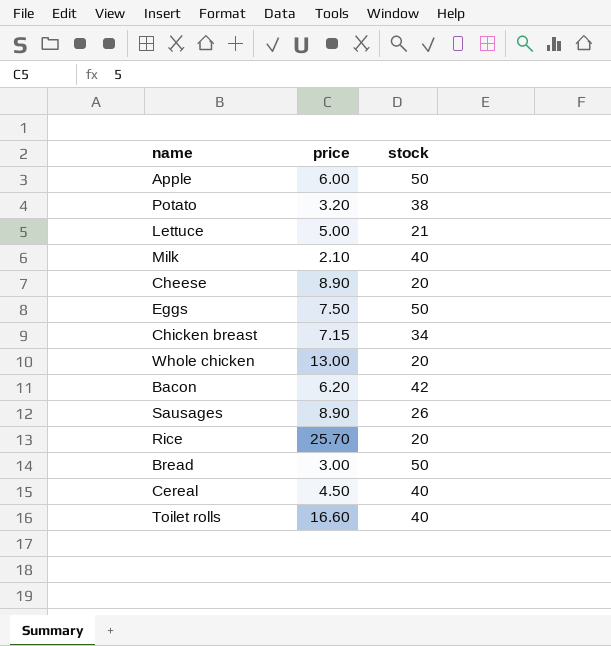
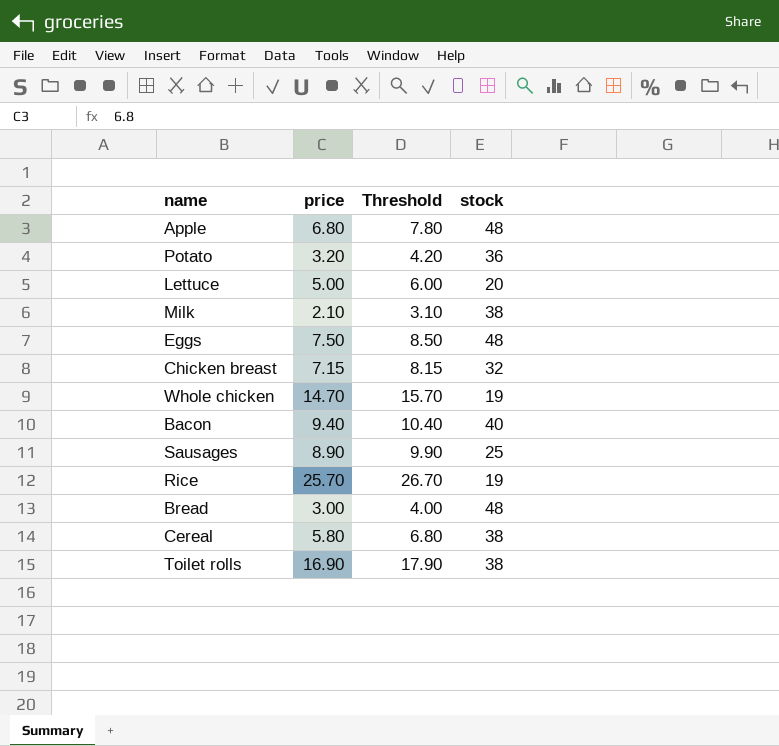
column Threshold | formula: none -> [price] + 1
row Cheese: 8.90 | 20 -> none
Apple | price: 6.00 -> 6.80
Apple | stock: 50 -> 48
Potato | stock: 38 -> 36
Lettuce | stock: 21 -> 20
Milk | stock: 40 -> 38
Eggs | stock: 50 -> 48
Chicken breast | stock: 34 -> 32
Whole chicken | price: 13.00 -> 14.70
Whole chicken | stock: 20 -> 19
Bacon | price: 6.20 -> 9.40
Bacon | stock: 42 -> 40
Sausages | stock: 26 -> 25
Rice | stock: 20 -> 19
Bread | stock: 50 -> 48
Cereal | price: 4.50 -> 5.80
Cereal | stock: 40 -> 38
Toilet rolls | price: 16.60 -> 16.90
Toilet rolls | stock: 40 -> 38

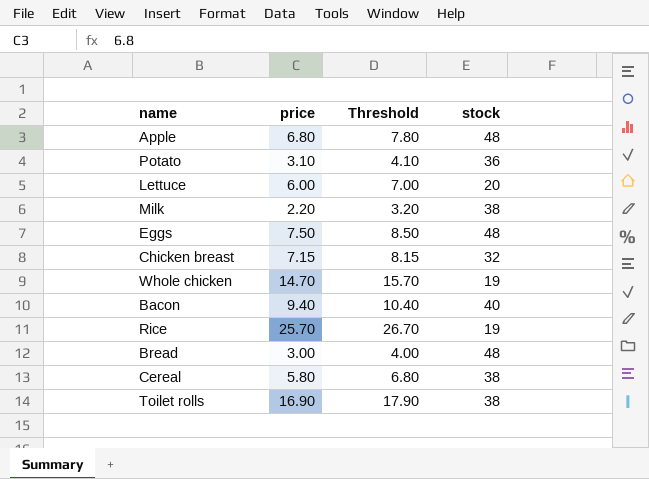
row Sausages: 8.90 | 9.90 | 25 -> none
Potato | price: 3.20 -> 3.10
Potato | Threshold: 4.20 -> 4.10
Lettuce | price: 5.00 -> 6.00
Lettuce | Threshold: 6.00 -> 7.00
Milk | price: 2.10 -> 2.20
Milk | Threshold: 3.10 -> 3.20

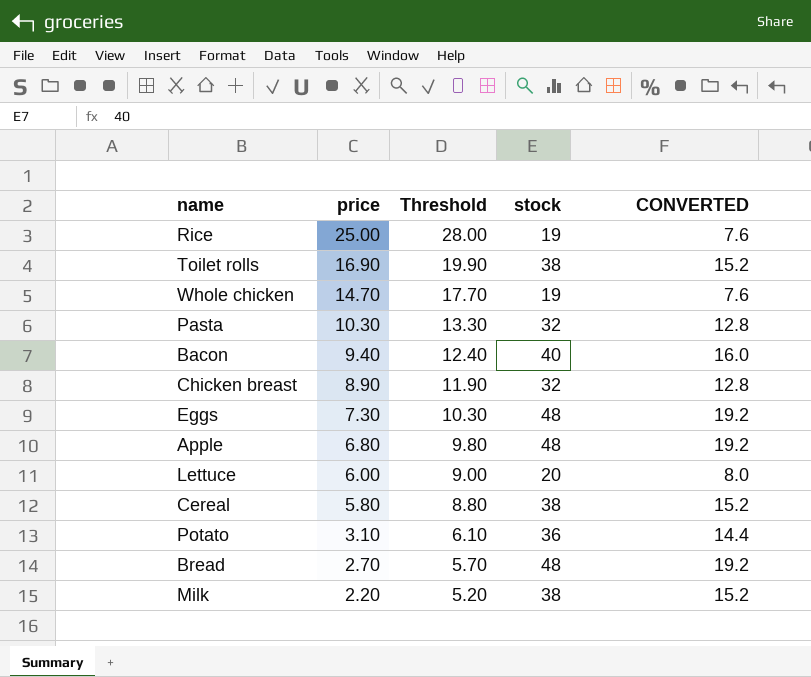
row order: none -> price descending
column Threshold | formula: [price] + 1 -> [price] + 3
column CONVERTED | formula: none -> [stock] * 0.4
Rice | price: 25.70 -> 25.00
row Pasta: none -> 10.30 | 13.30 | 32 | 12.8
Chicken breast | price: 7.15 -> 8.90
Eggs | price: 7.50 -> 7.30
Bread | price: 3.00 -> 2.70

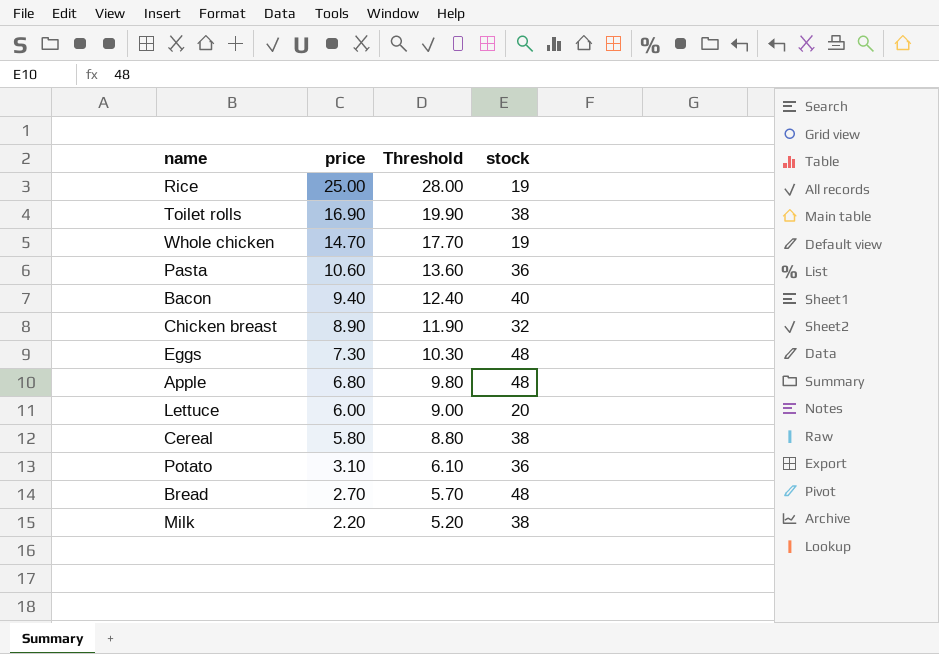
column CONVERTED | formula: [stock] * 0.4 -> none
Pasta | price: 10.30 -> 10.60
Pasta | Threshold: 13.30 -> 13.60
Pasta | stock: 32 -> 36

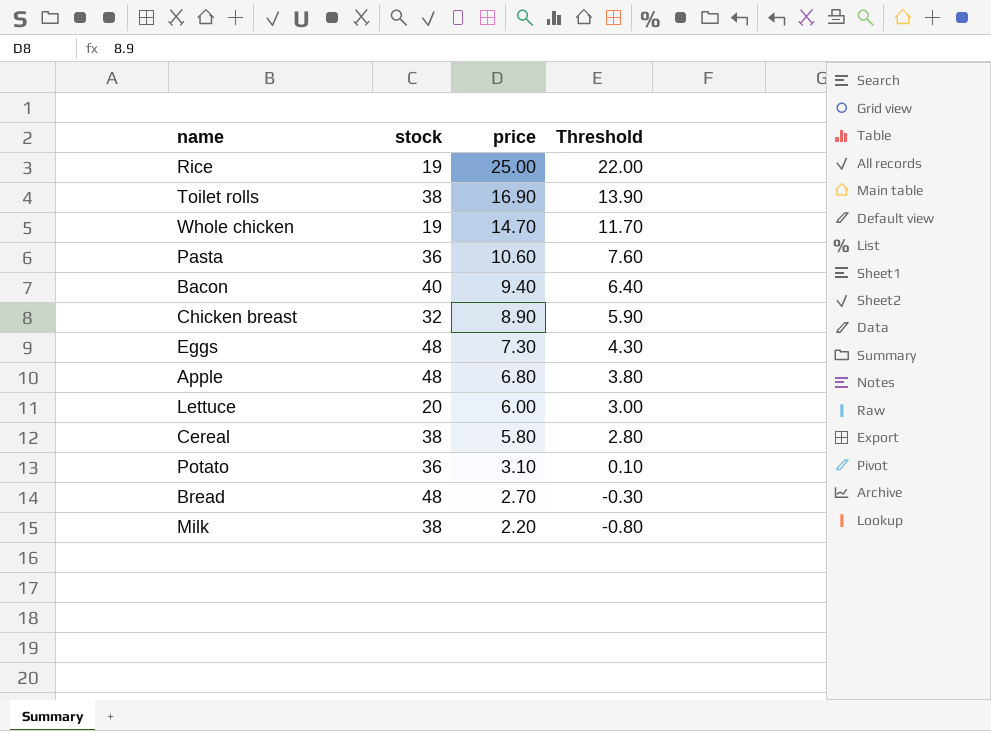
column stock | position: 4 -> 2
column Threshold | formula: [price] + 3 -> [price] - 3

